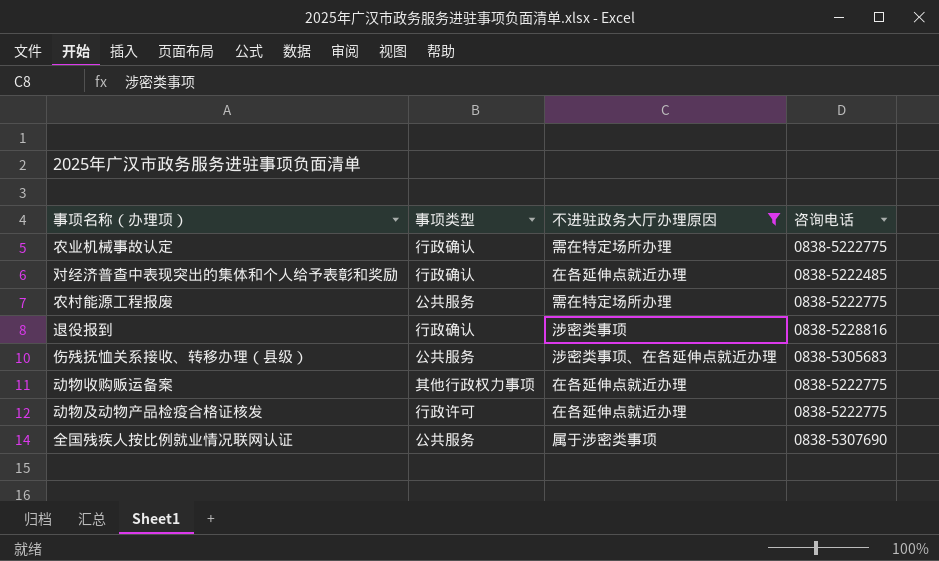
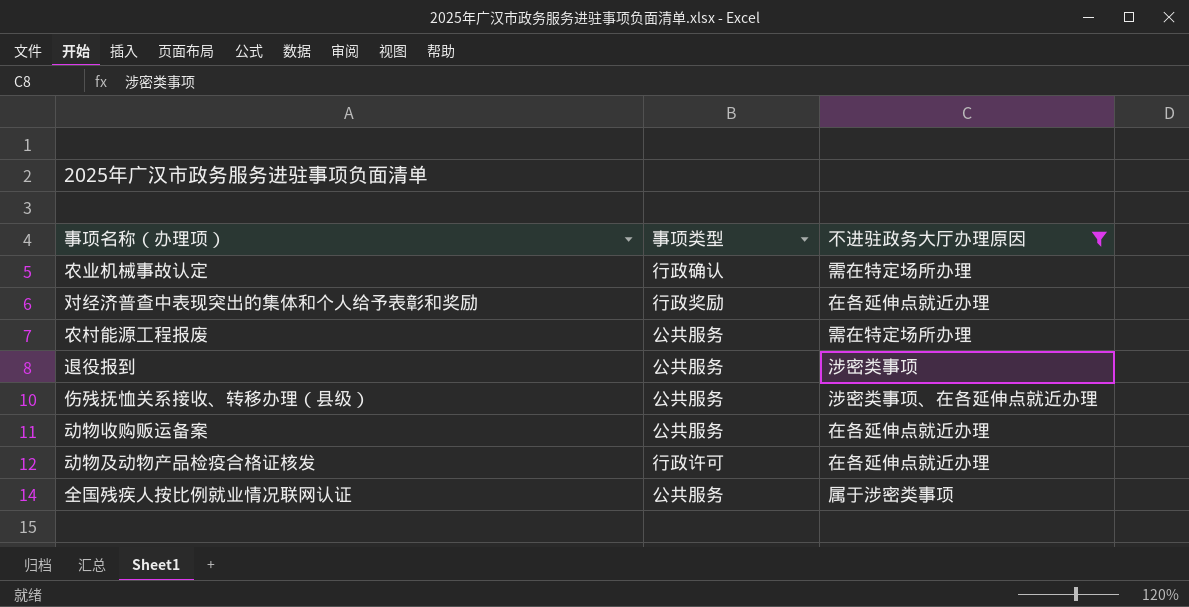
column 咨询电话 | position: 4 -> none
对经济普查中表现突出的集体和个人给予表彰和奖励 | 事项类型: 行政确认 -> 行政奖励
退役报到 | 事项类型: 行政确认 -> 公共服务
动物收购贩运备案 | 事项类型: 其他行政权力事项 -> 公共服务

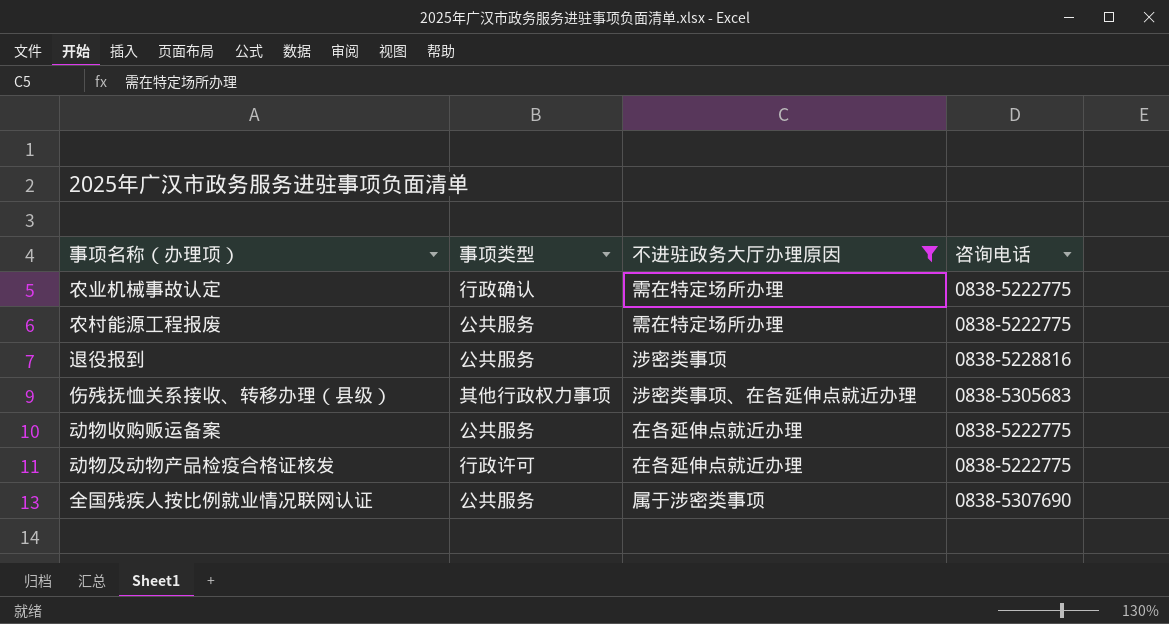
column 咨询电话 | position: none -> 4
row 对经济普查中表现突出的集体和个人给予表彰和奖励: 行政奖励 | 在各延伸点就近办理 -> none
伤残抚恤关系接收、转移办理（县级） | 事项类型: 公共服务 -> 其他行政权力事项

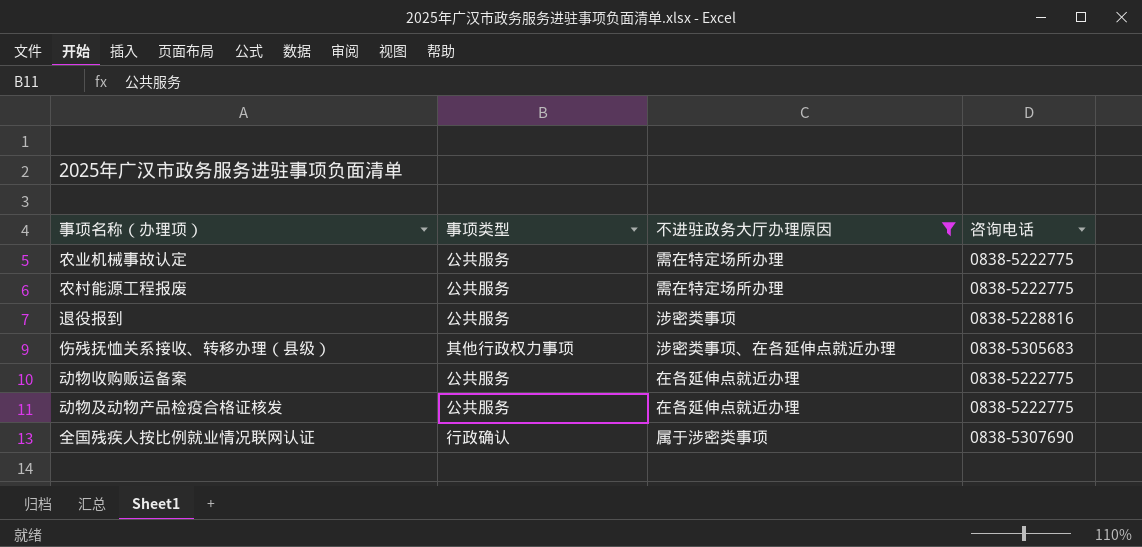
农业机械事故认定 | 事项类型: 行政确认 -> 公共服务
动物及动物产品检疫合格证核发 | 事项类型: 行政许可 -> 公共服务
全国残疾人按比例就业情况联网认证 | 事项类型: 公共服务 -> 行政确认

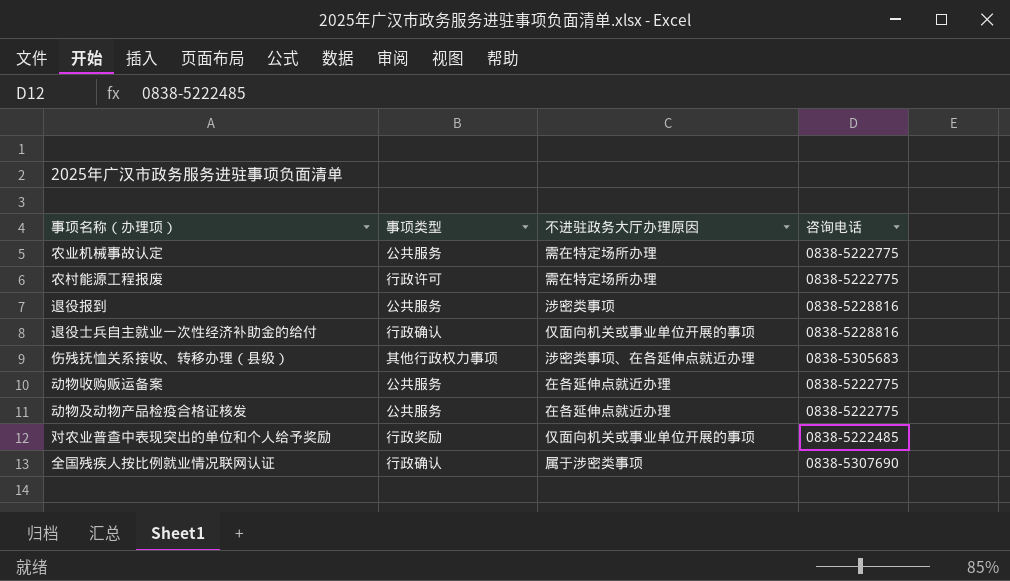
filter: 不进驻政务大厅办理原因 != 仅面向机关或事业单位开展的事项 -> none
农村能源工程报废 | 事项类型: 公共服务 -> 行政许可

